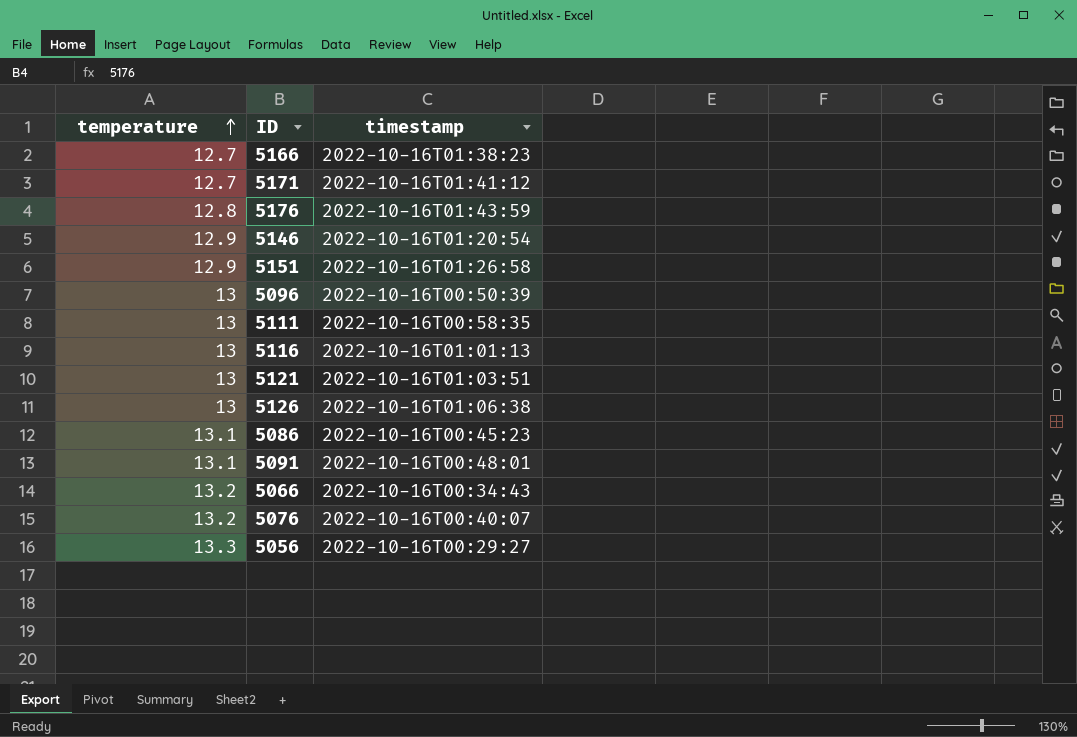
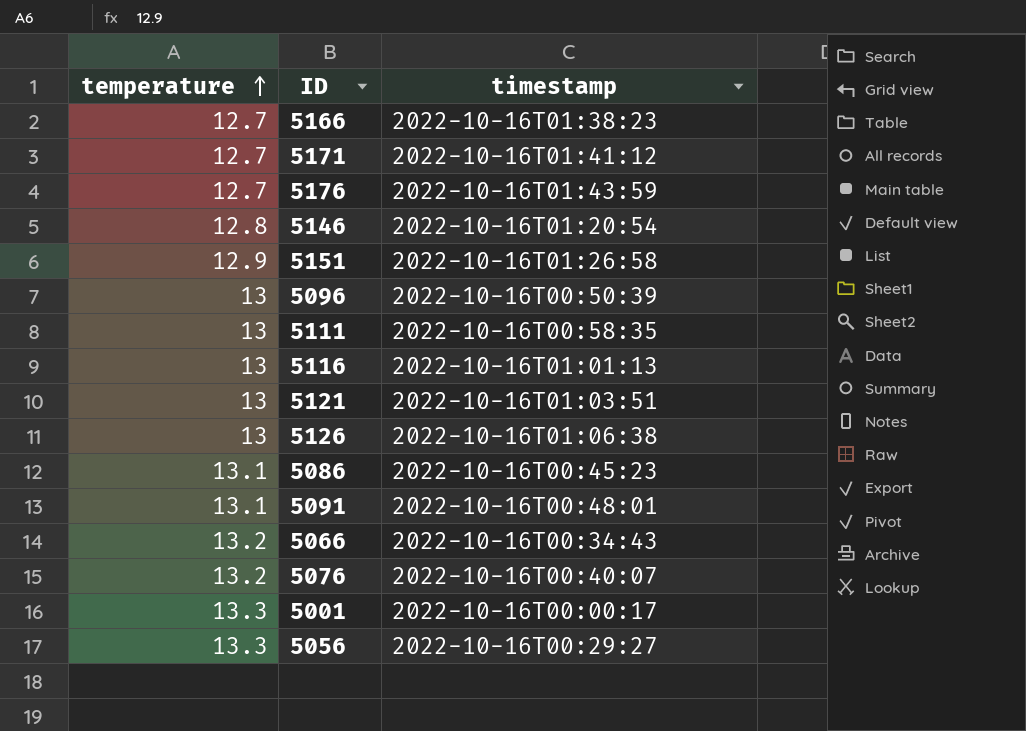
5176 | temperature: 12.8 -> 12.7
5146 | temperature: 12.9 -> 12.8
row 5001: none -> 13.3 | 2022-10-16T00:00:17

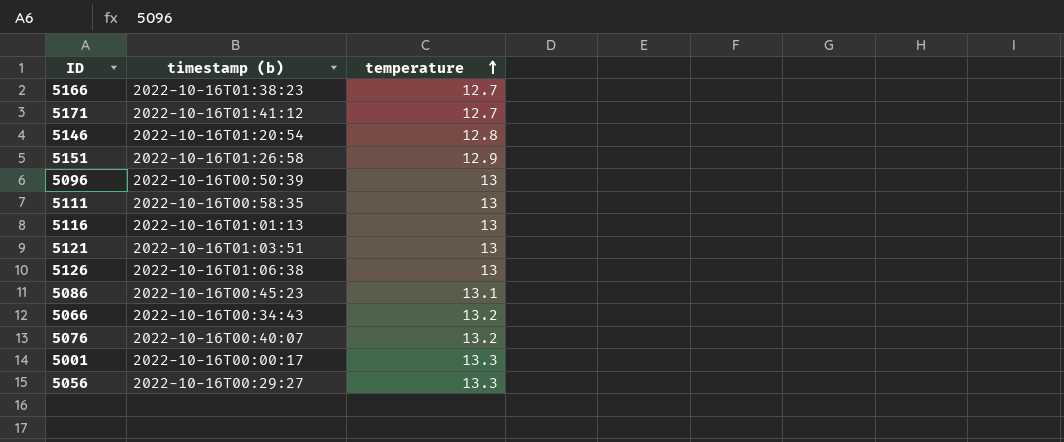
column name: timestamp -> timestamp (b)
column temperature | position: 1 -> 3
row 5176: 12.7 | 2022-10-16T01:43:59 -> none
row 5091: 13.1 | 2022-10-16T00:48:01 -> none

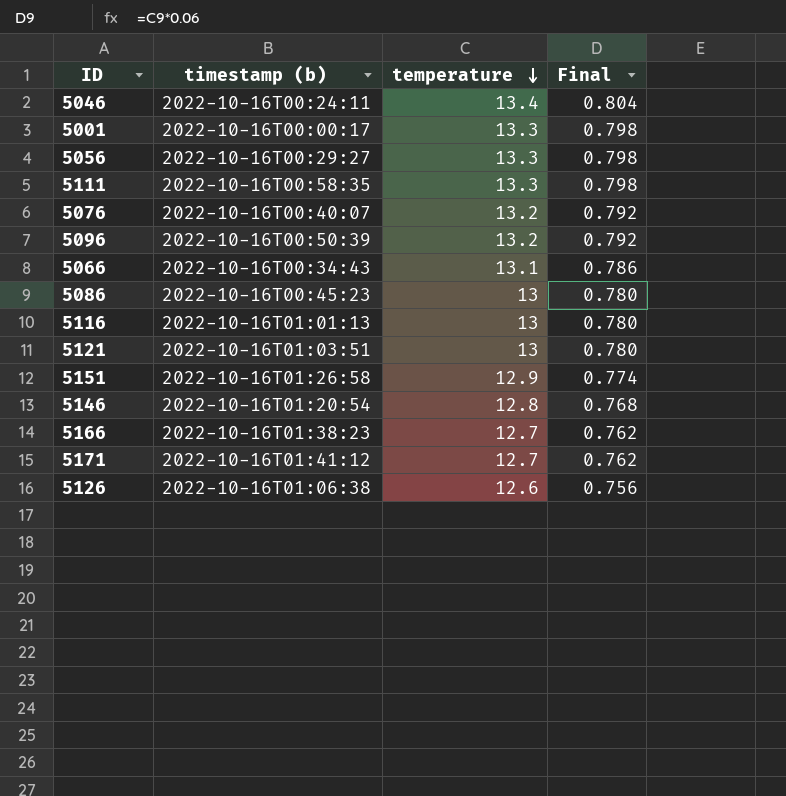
row order: temperature ascending -> temperature descending
column Final | formula: none -> [temperature] * 0.06
row 5046: none -> 2022-10-16T00:24:11 | 13.4 | 0.804
5111 | temperature: 13 -> 13.3
5096 | temperature: 13 -> 13.2
5066 | temperature: 13.2 -> 13.1
5086 | temperature: 13.1 -> 13
5126 | temperature: 13 -> 12.6

